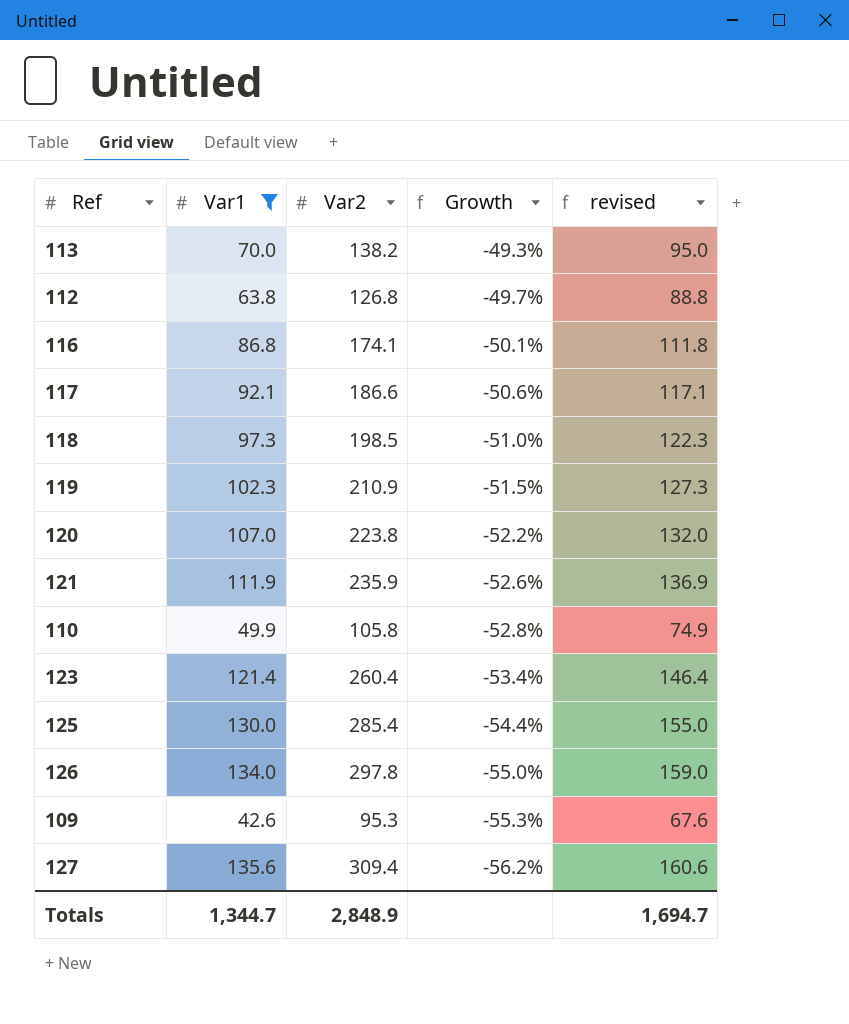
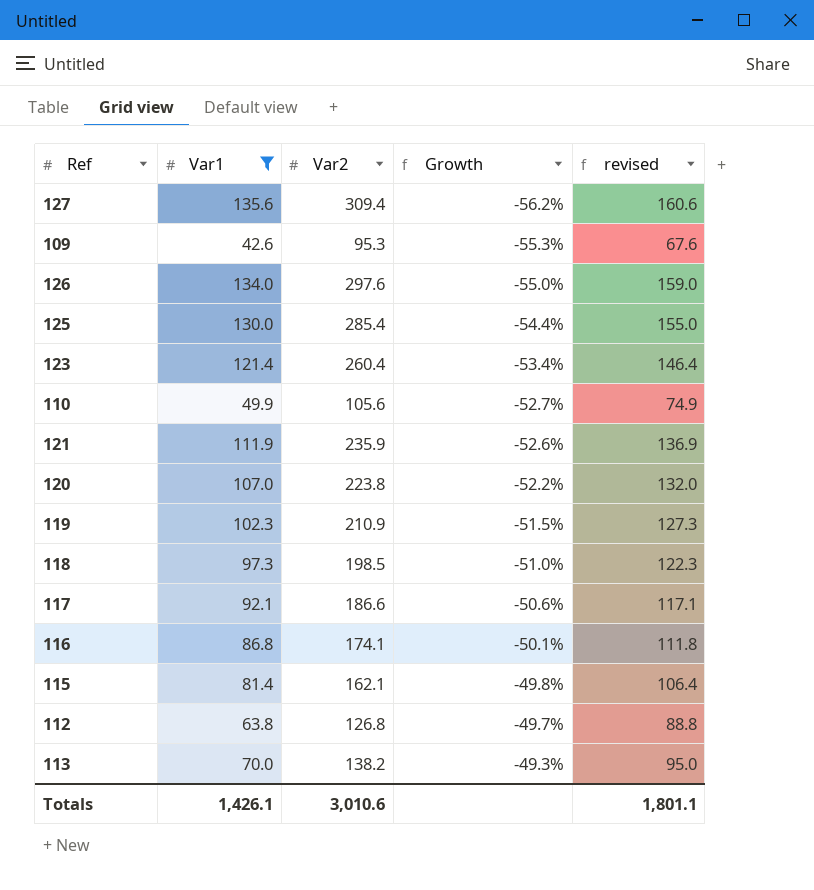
row order: Growth descending -> Growth ascending
126 | Var2: 297.8 -> 297.6
110 | Var2: 105.8 -> 105.6
110 | Growth: -52.8% -> -52.7%
row 115: none -> 81.4 | 162.1 | -49.8% | 106.4
Totals | Var1: 1,344.7 -> 1,426.1
Totals | Var2: 2,848.9 -> 3,010.6
Totals | revised: 1,694.7 -> 1,801.1

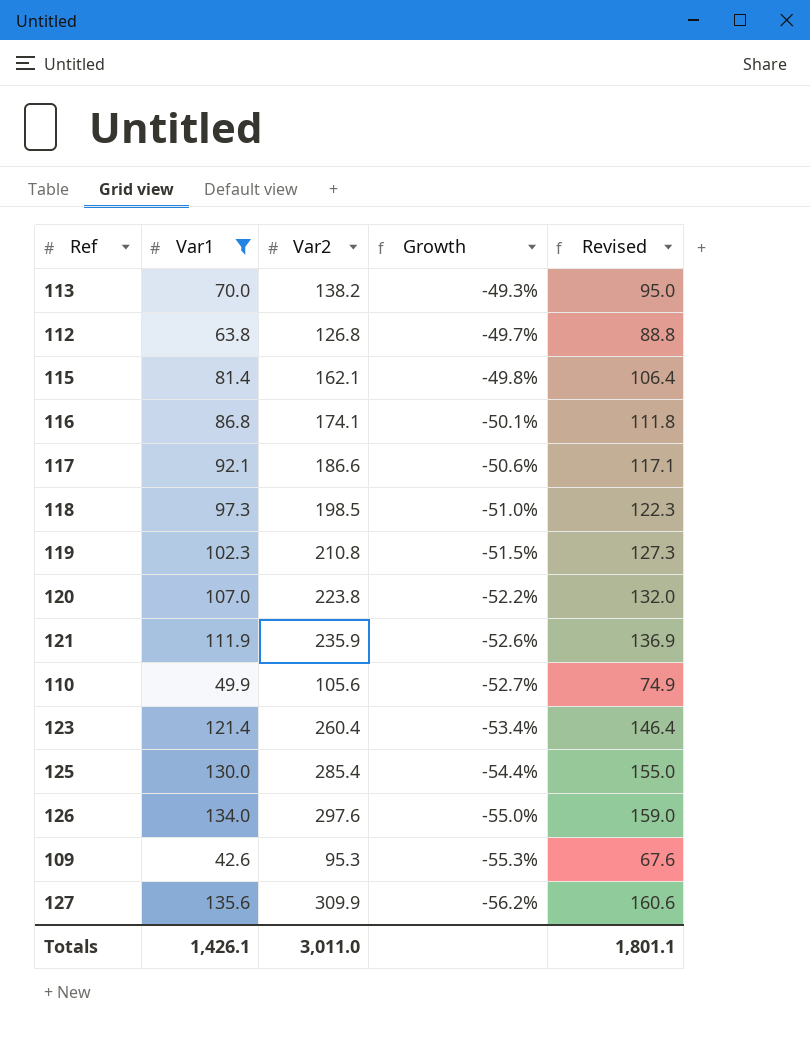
row order: Growth ascending -> Growth descending
column name: revised -> Revised
119 | Var2: 210.9 -> 210.8
127 | Var2: 309.4 -> 309.9
Totals | Var2: 3,010.6 -> 3,011.0

